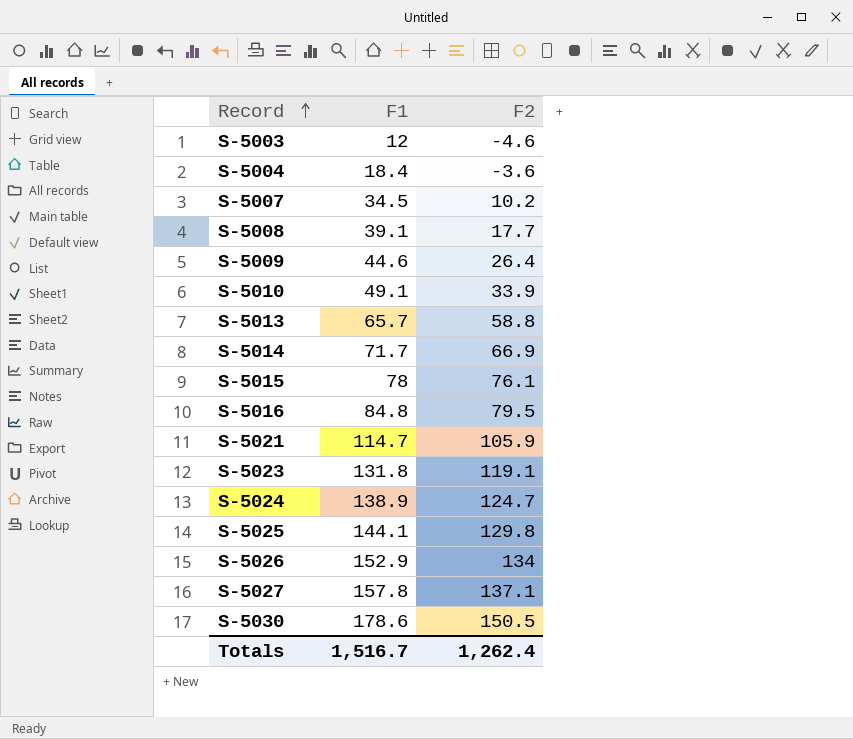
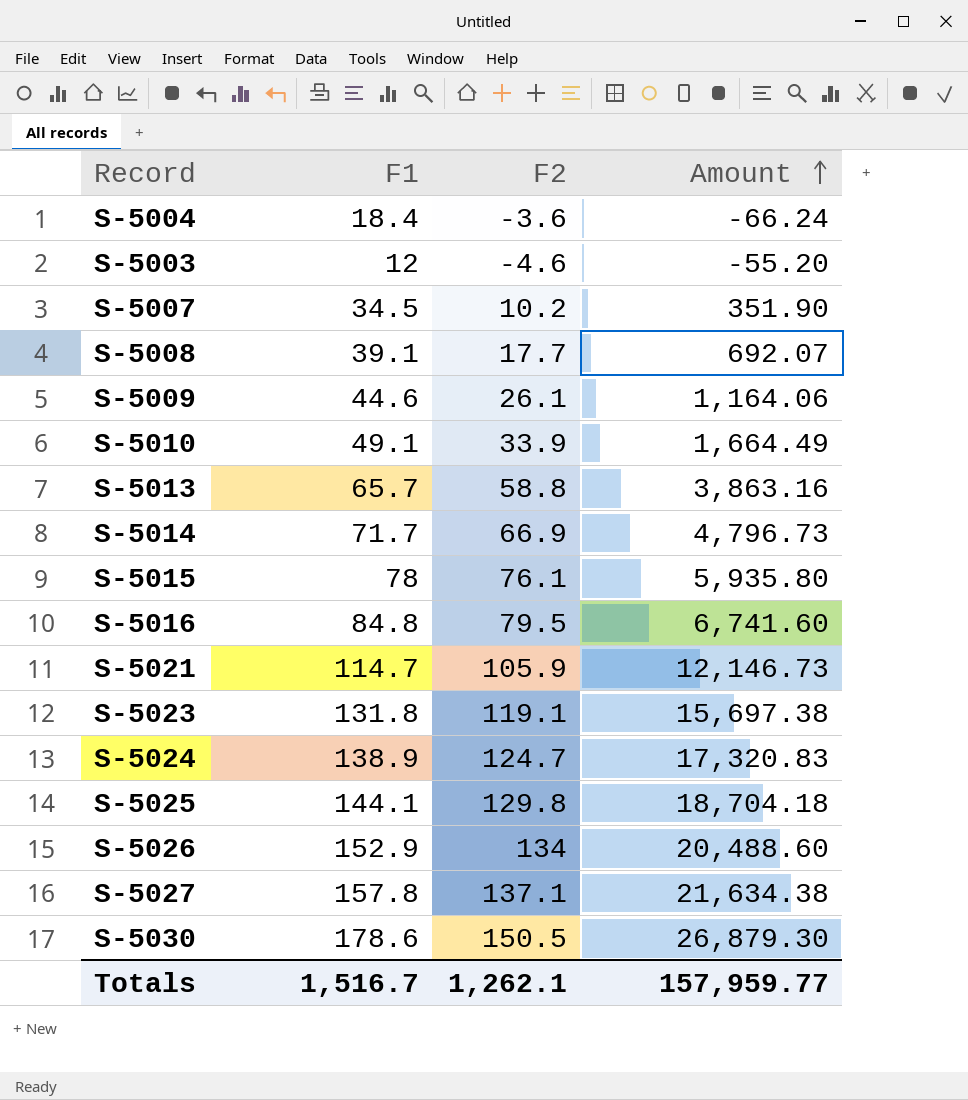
row order: Record ascending -> Amount ascending
column Amount | formula: none -> [F1] * [F2]
S-5009 | F2: 26.4 -> 26.1
Totals | F2: 1,262.4 -> 1,262.1

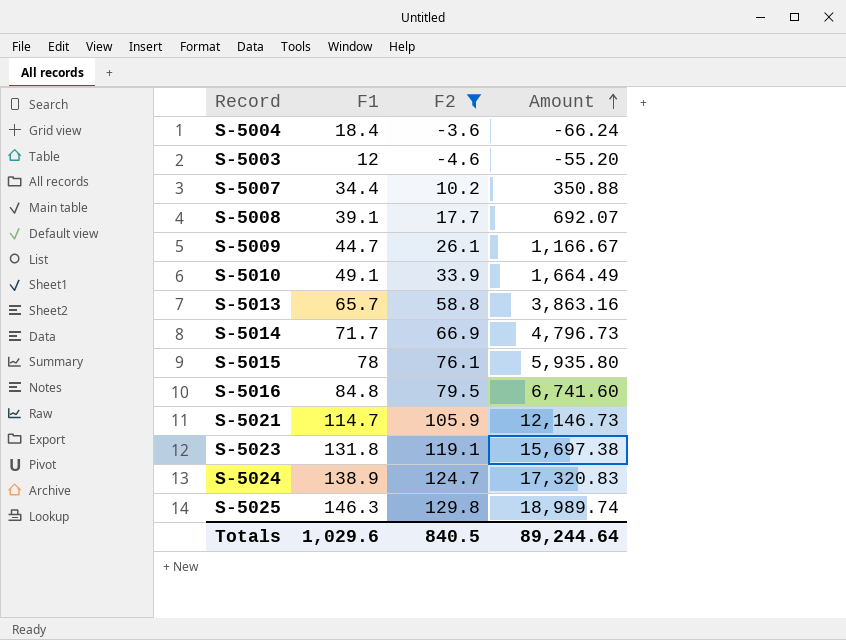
filter: none -> F2 <= 129.8
S-5007 | F1: 34.5 -> 34.4
S-5007 | Amount: 351.90 -> 350.88
S-5009 | F1: 44.6 -> 44.7
S-5009 | Amount: 1,164.06 -> 1,166.67
S-5025 | F1: 144.1 -> 146.3
S-5025 | Amount: 18,704.18 -> 18,989.74
Totals | F1: 1,516.7 -> 1,029.6
Totals | F2: 1,262.1 -> 840.5
Totals | Amount: 157,959.77 -> 89,244.64

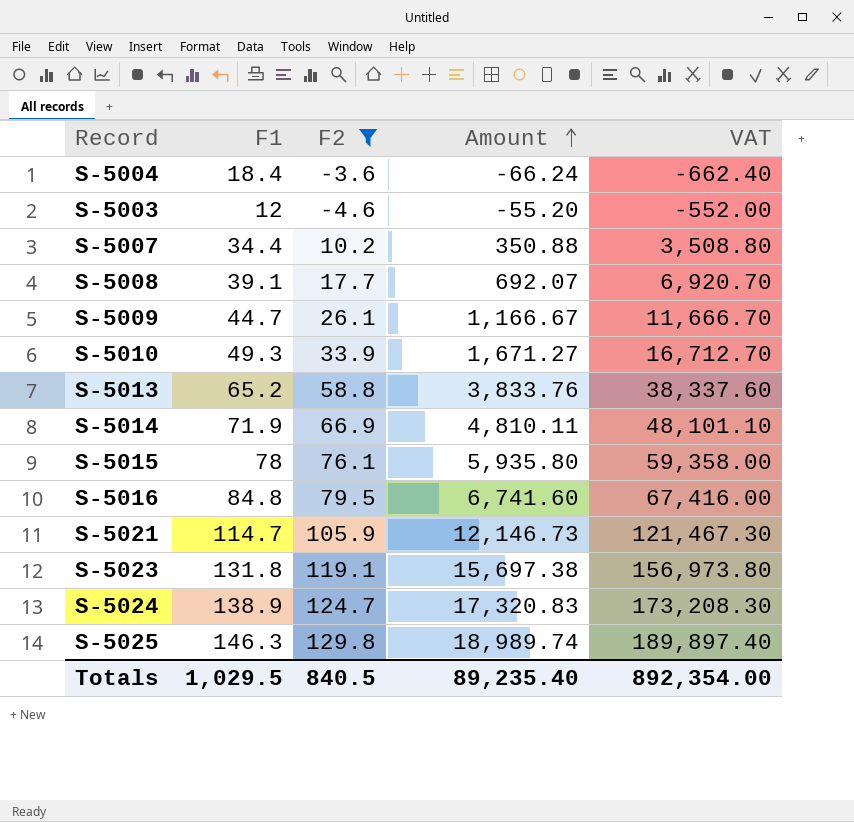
column VAT | formula: none -> [Amount] * 10
S-5010 | F1: 49.1 -> 49.3
S-5010 | Amount: 1,664.49 -> 1,671.27
S-5013 | F1: 65.7 -> 65.2
S-5013 | Amount: 3,863.16 -> 3,833.76
S-5014 | F1: 71.7 -> 71.9
S-5014 | Amount: 4,796.73 -> 4,810.11
Totals | F1: 1,029.6 -> 1,029.5
Totals | Amount: 89,244.64 -> 89,235.40

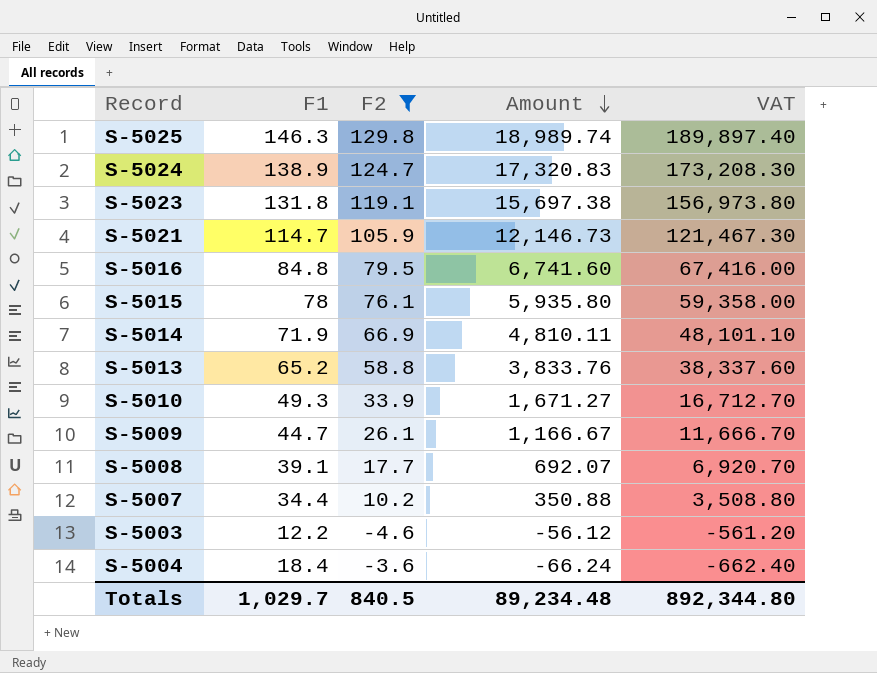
row order: Amount ascending -> Amount descending
S-5003 | F1: 12 -> 12.2
S-5003 | Amount: -55.20 -> -56.12
S-5003 | VAT: -552.00 -> -561.20
Totals | F1: 1,029.5 -> 1,029.7
Totals | Amount: 89,235.40 -> 89,234.48
Totals | VAT: 892,354.00 -> 892,344.80

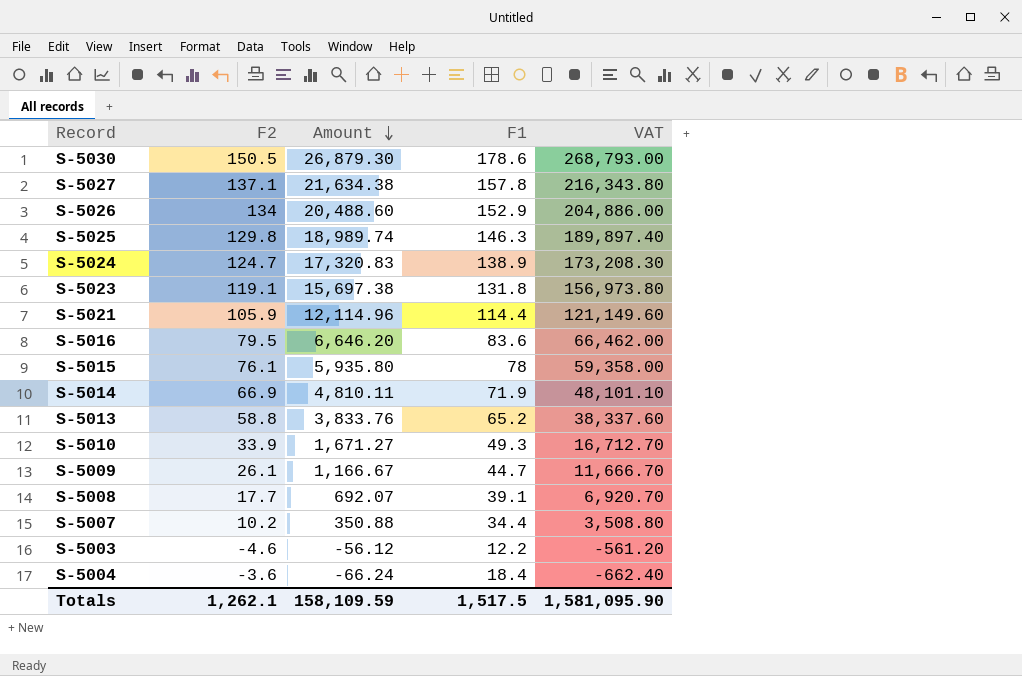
filter: F2 <= 129.8 -> none
column F1 | position: 2 -> 4
S-5021 | Amount: 12,146.73 -> 12,114.96
S-5021 | F1: 114.7 -> 114.4
S-5021 | VAT: 121,467.30 -> 121,149.60
S-5016 | Amount: 6,741.60 -> 6,646.20
S-5016 | F1: 84.8 -> 83.6
S-5016 | VAT: 67,416.00 -> 66,462.00
Totals | F2: 840.5 -> 1,262.1
Totals | Amount: 89,234.48 -> 158,109.59
Totals | F1: 1,029.7 -> 1,517.5
Totals | VAT: 892,344.80 -> 1,581,095.90

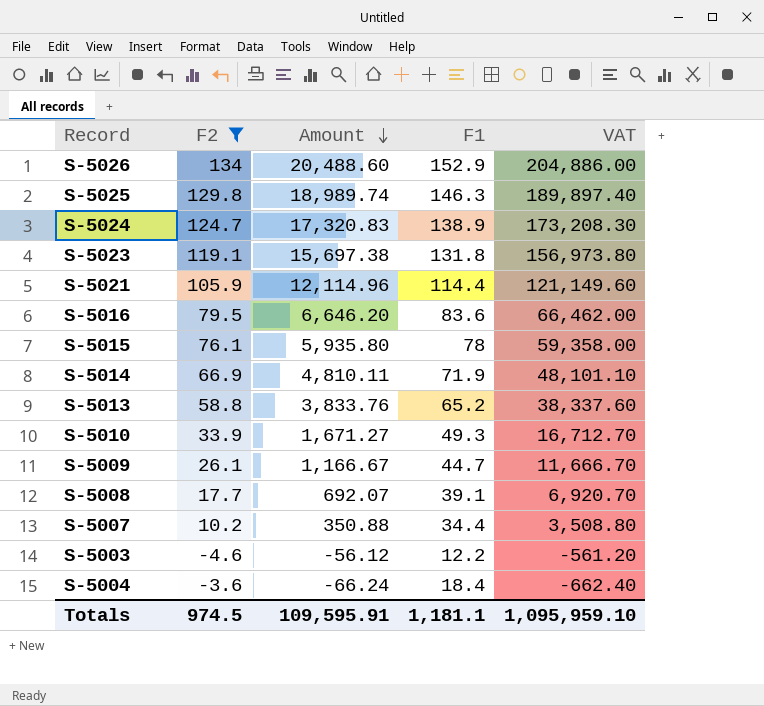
filter: none -> F2 <= 134
Totals | F2: 1,262.1 -> 974.5
Totals | Amount: 158,109.59 -> 109,595.91
Totals | F1: 1,517.5 -> 1,181.1
Totals | VAT: 1,581,095.90 -> 1,095,959.10

